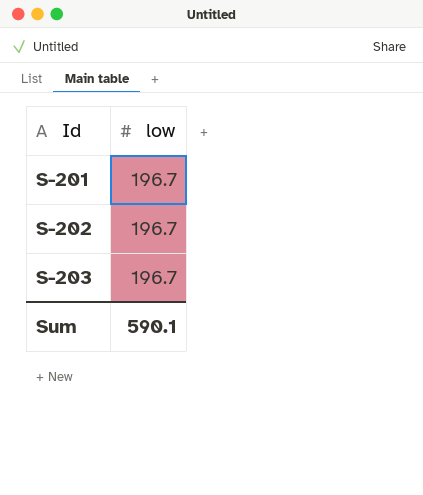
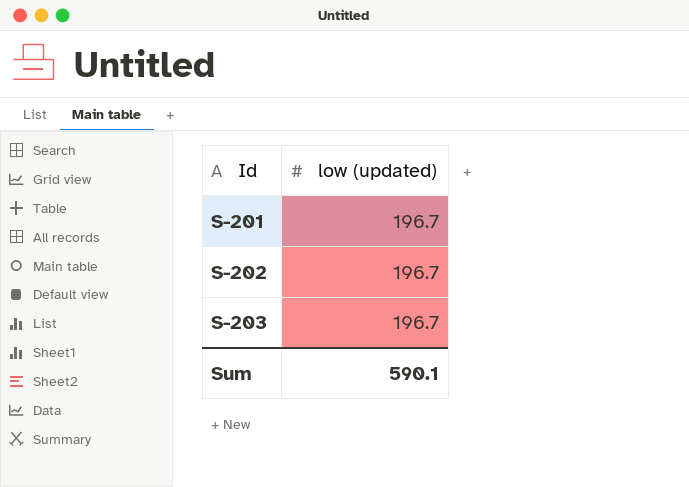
column name: low -> low (updated)

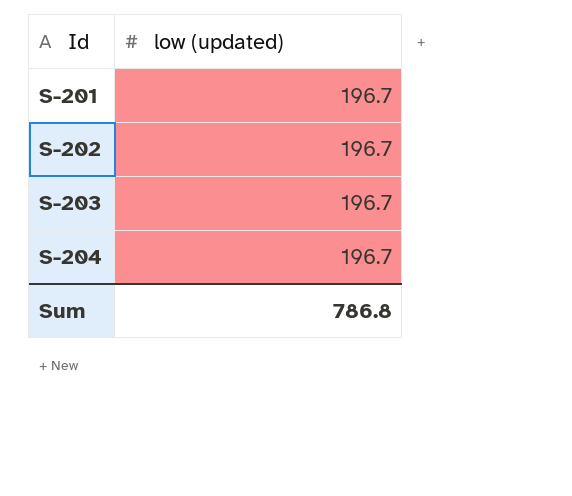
row S-204: none -> 196.7
Sum | low (updated): 590.1 -> 786.8

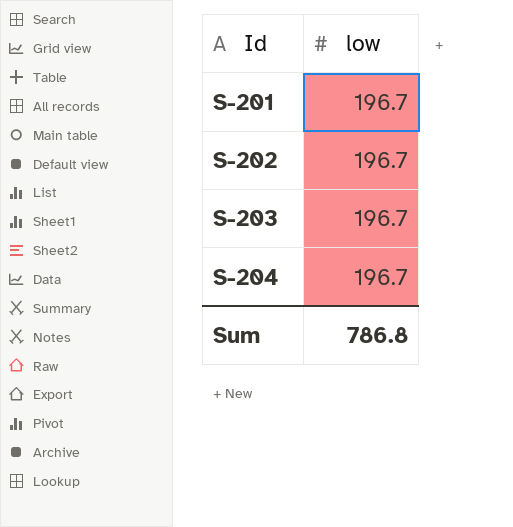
column name: low (updated) -> low

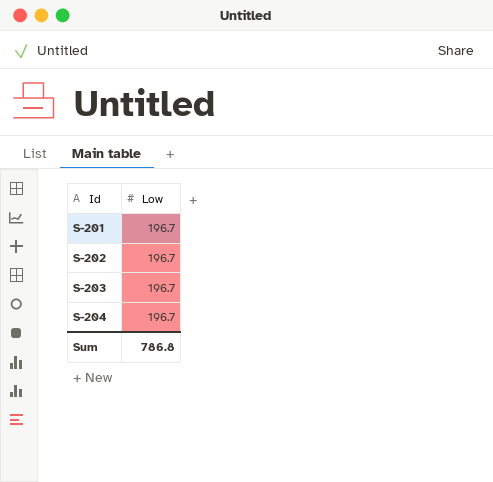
column name: low -> Low

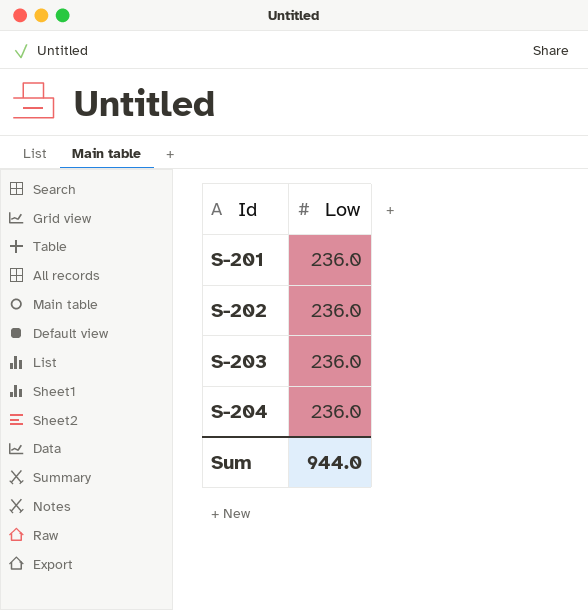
S-201 | Low: 196.7 -> 236.0
S-202 | Low: 196.7 -> 236.0
S-203 | Low: 196.7 -> 236.0
S-204 | Low: 196.7 -> 236.0
Sum | Low: 786.8 -> 944.0

